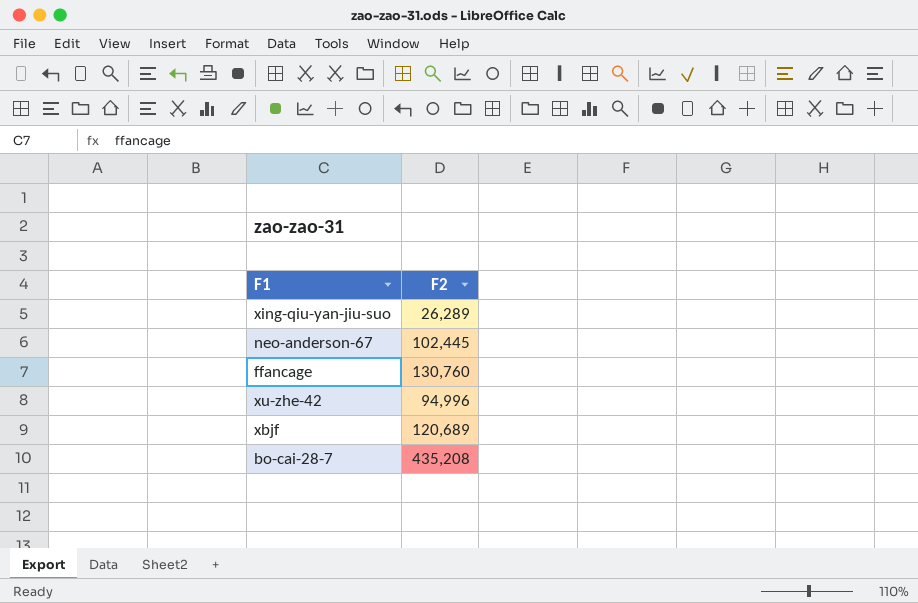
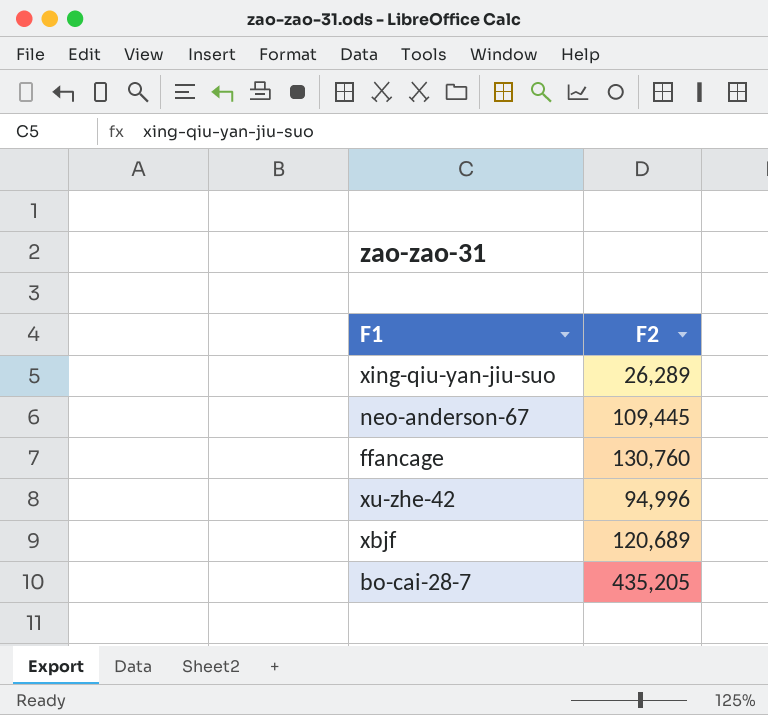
neo-anderson-67 | F2: 102,445 -> 109,445
bo-cai-28-7 | F2: 435,208 -> 435,205

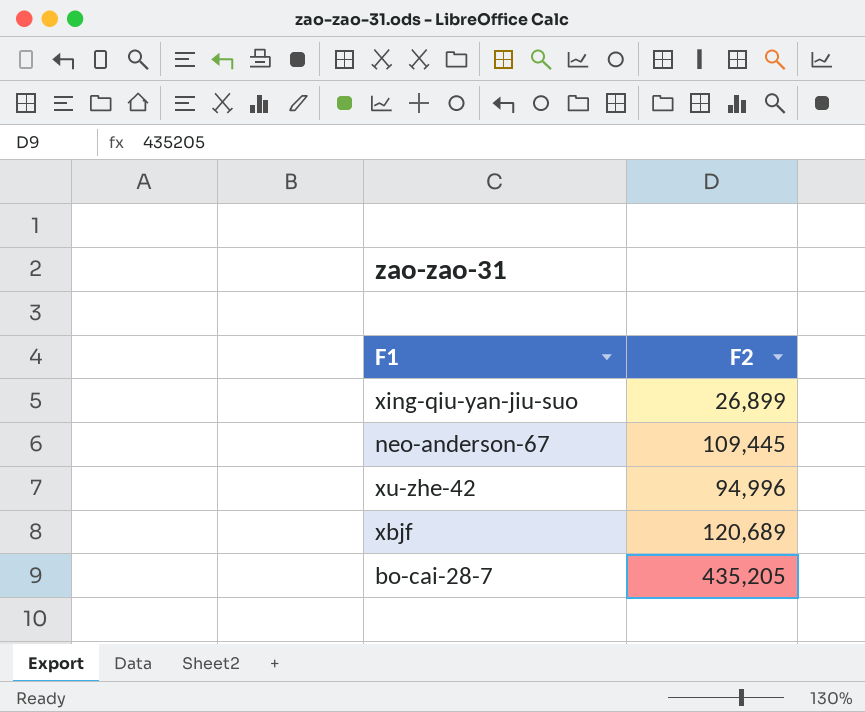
row ffancage: 130,760 -> none
xing-qiu-yan-jiu-suo | F2: 26,289 -> 26,899

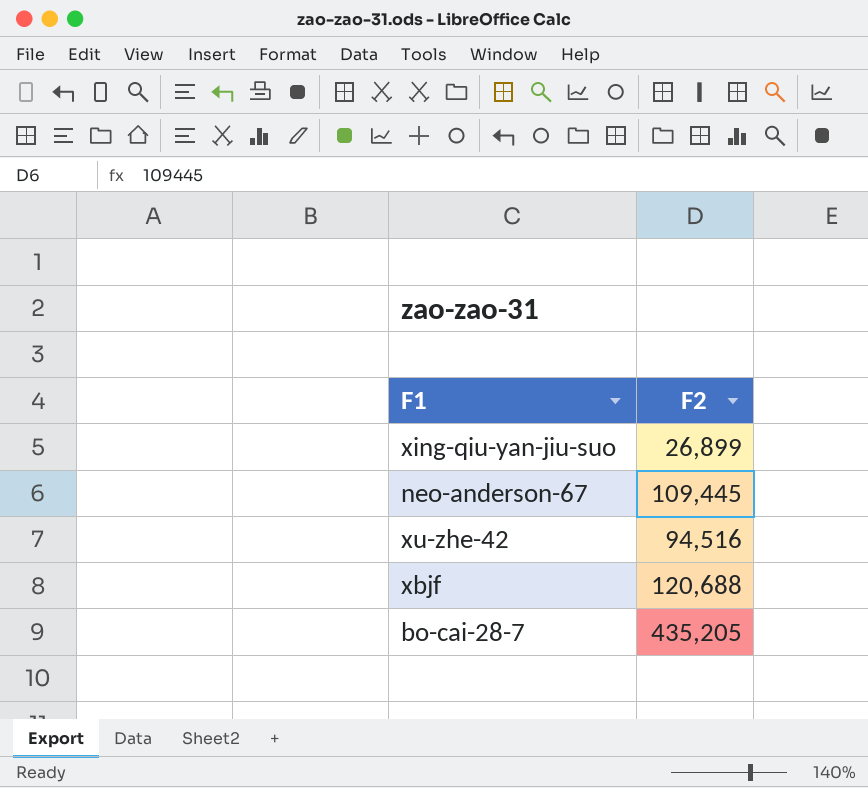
xu-zhe-42 | F2: 94,996 -> 94,516
xbjf | F2: 120,689 -> 120,688

